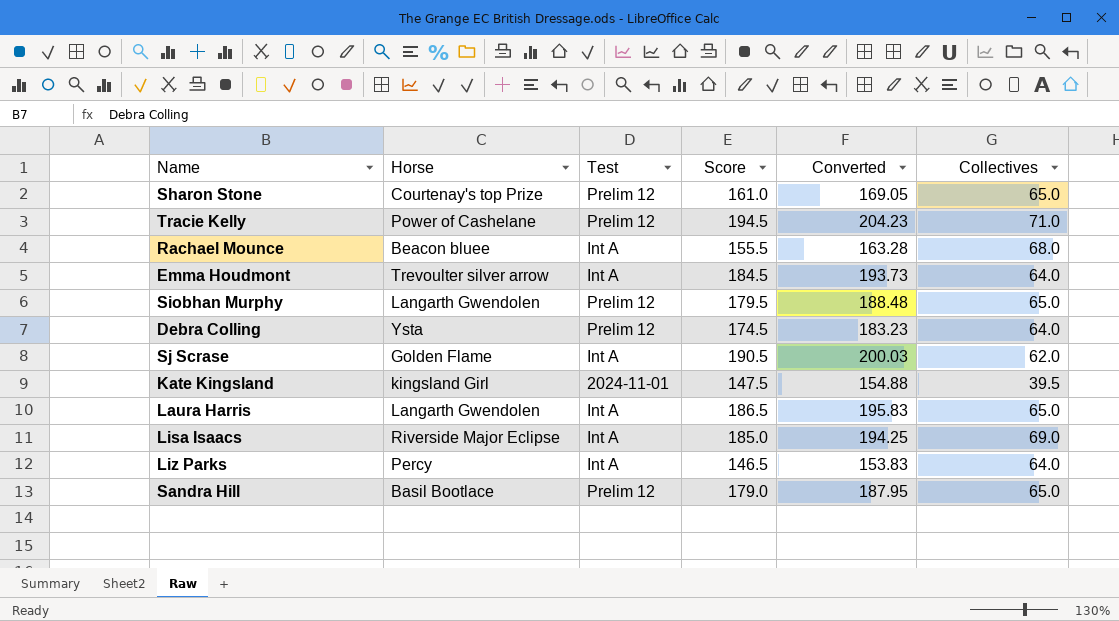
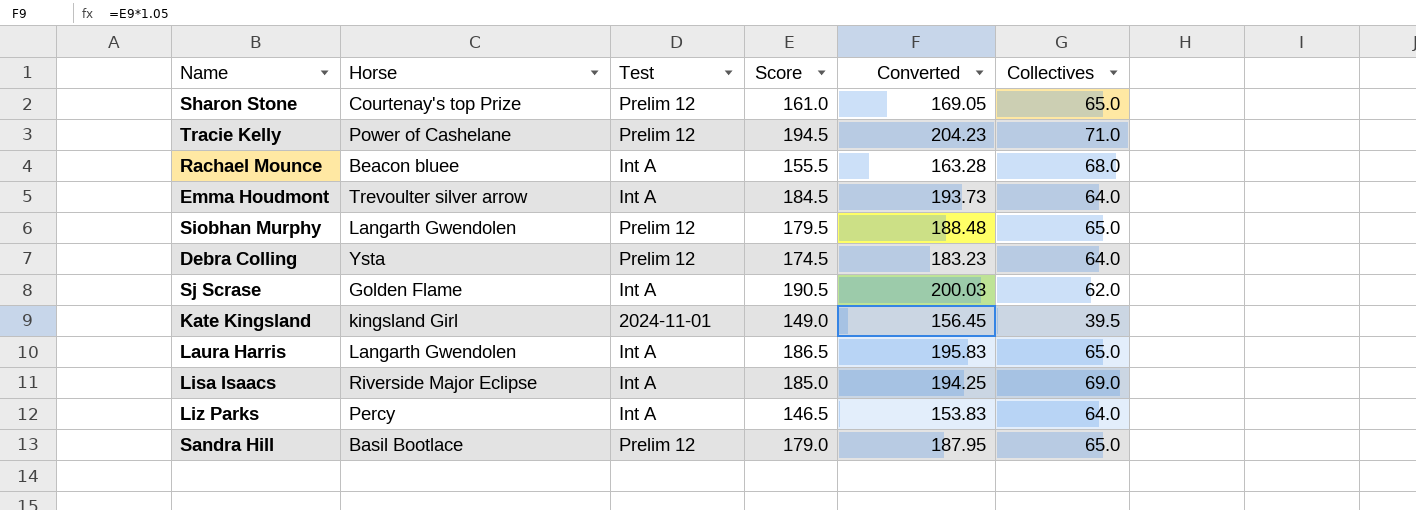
Kate Kingsland | Score: 147.5 -> 149.0
Kate Kingsland | Converted: 154.88 -> 156.45

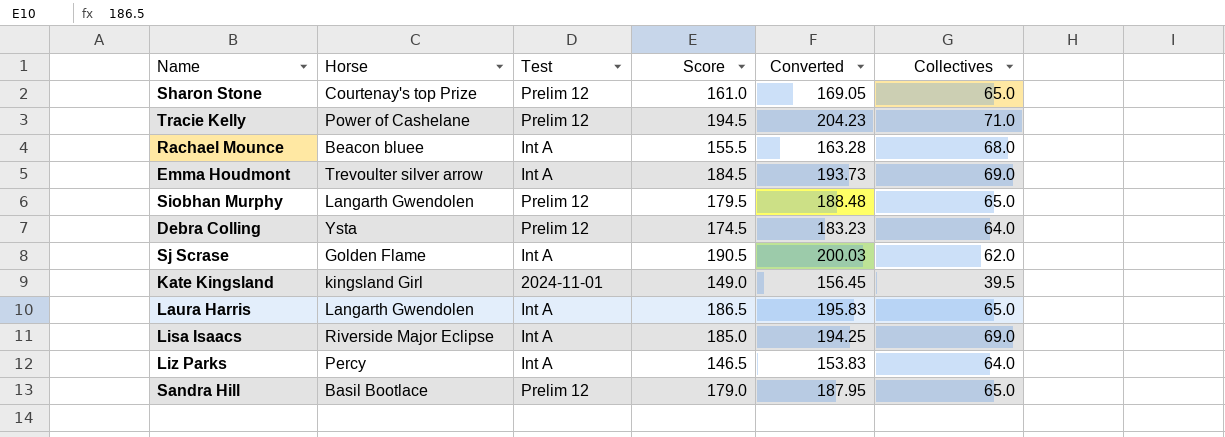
Emma Houdmont | Collectives: 64.0 -> 69.0

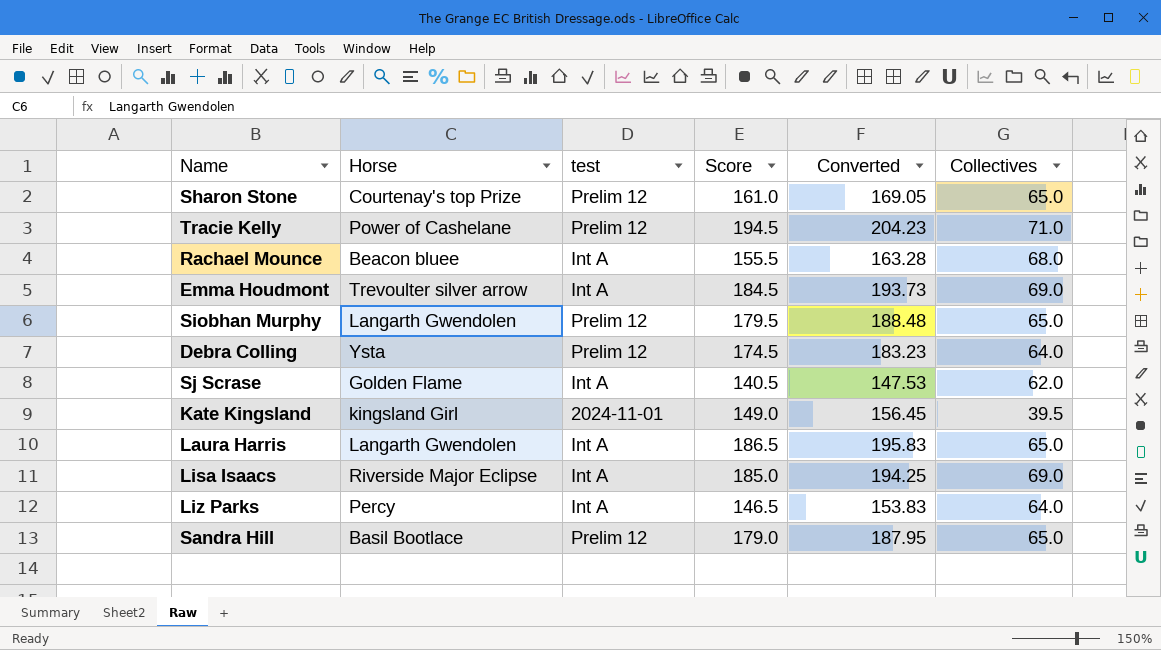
column name: Test -> test
Sj Scrase | Score: 190.5 -> 140.5
Sj Scrase | Converted: 200.03 -> 147.53

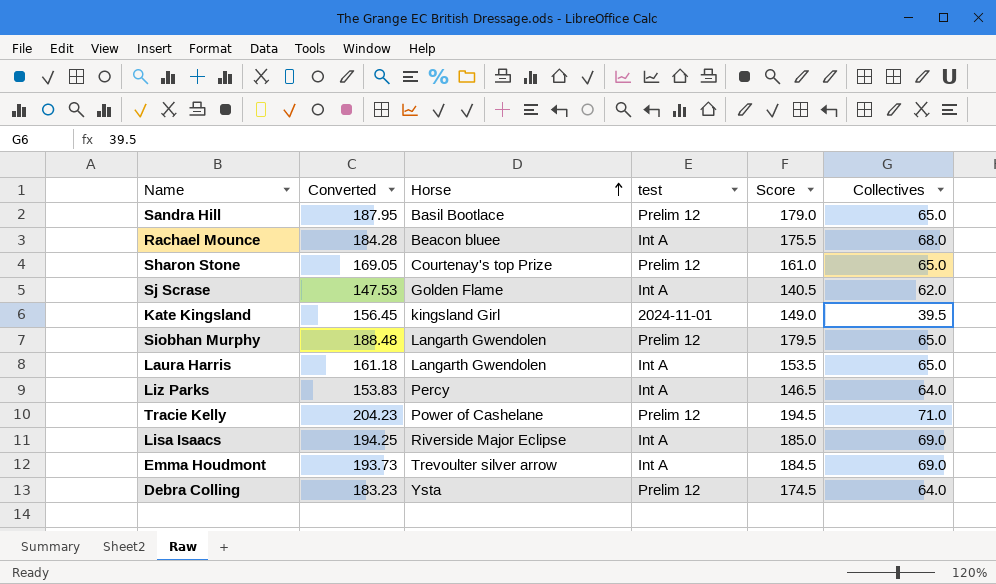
row order: none -> Horse ascending
column Converted | position: 5 -> 2
Rachael Mounce | Converted: 163.28 -> 184.28
Rachael Mounce | Score: 155.5 -> 175.5
Laura Harris | Converted: 195.83 -> 161.18
Laura Harris | Score: 186.5 -> 153.5

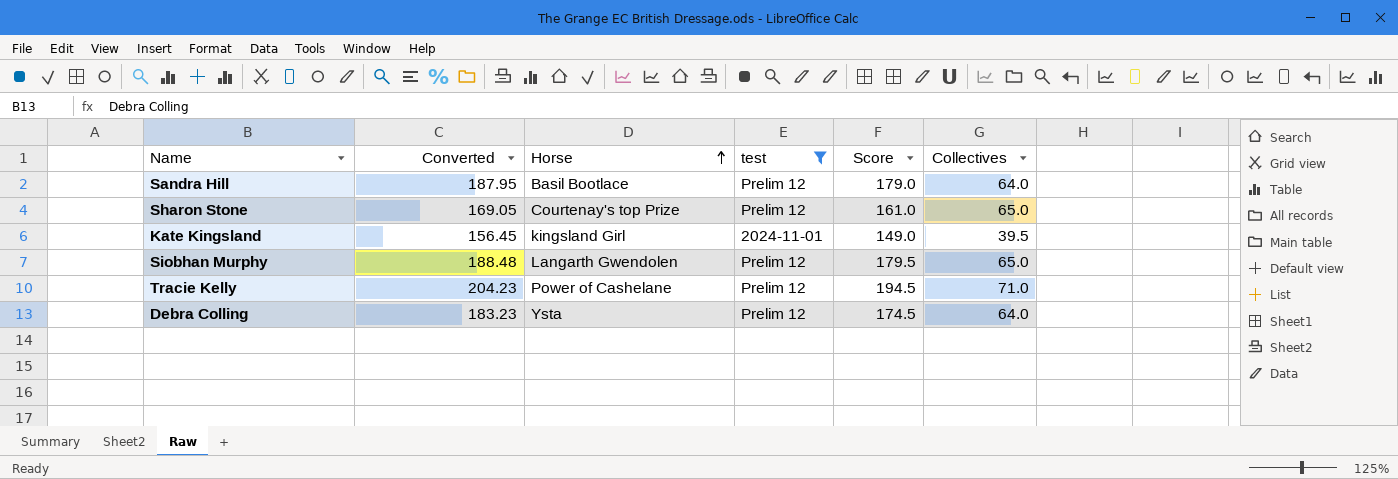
filter: none -> test != Int A
Sandra Hill | Collectives: 65.0 -> 64.0

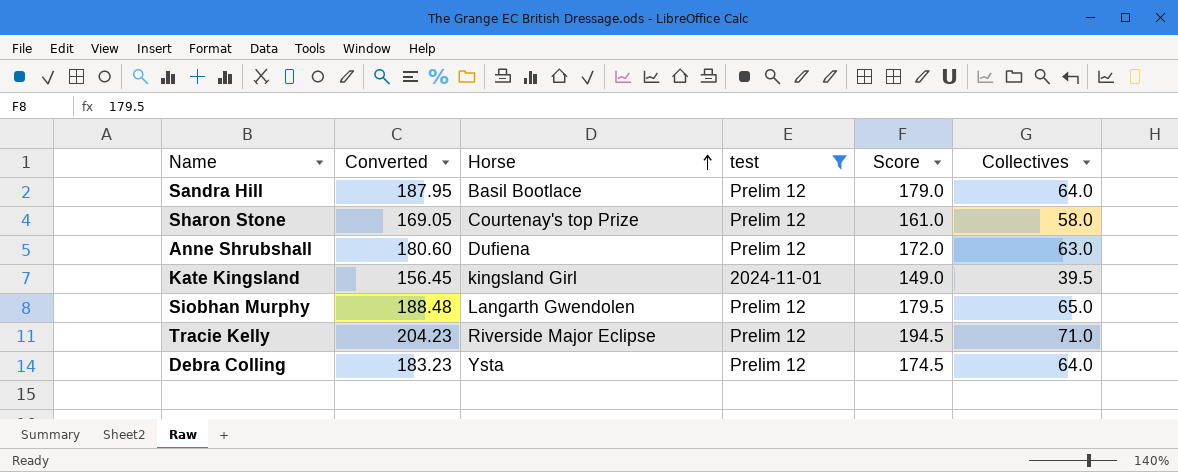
Sharon Stone | Collectives: 65.0 -> 58.0
row Anne Shrubshall: none -> 180.60 | Dufiena | Prelim 12 | 172.0 | 63.0
Tracie Kelly | Horse: Power of Cashelane -> Riverside Major Eclipse

